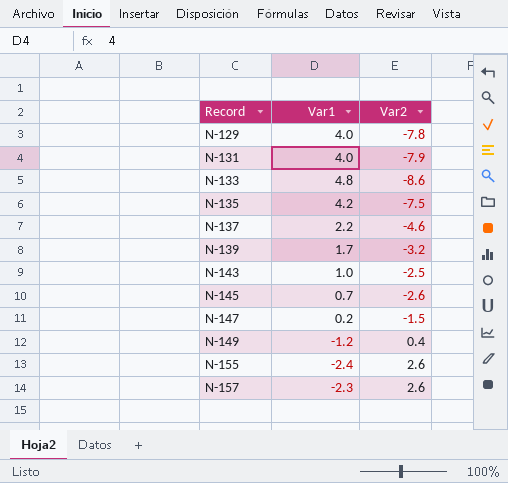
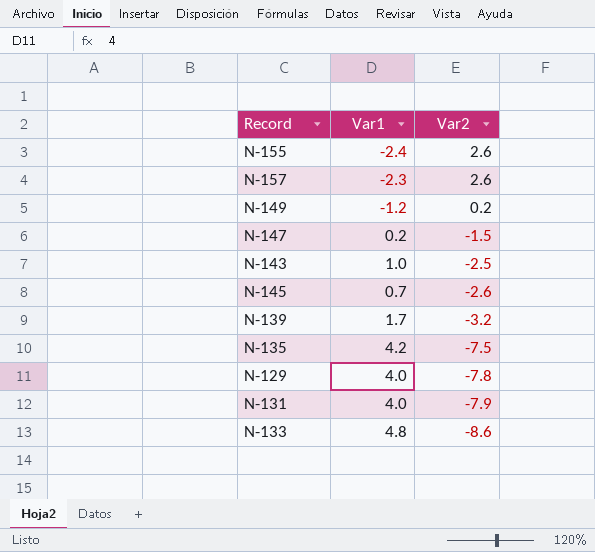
row order: Record ascending -> Var2 descending
row N-137: 2.2 | -4.6 -> none
N-149 | Var2: 0.4 -> 0.2

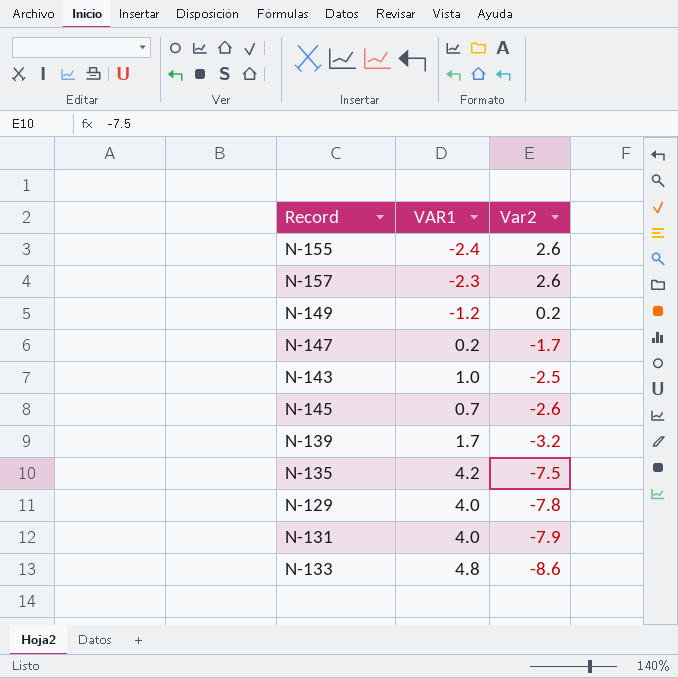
column name: Var1 -> VAR1
N-147 | Var2: -1.5 -> -1.7

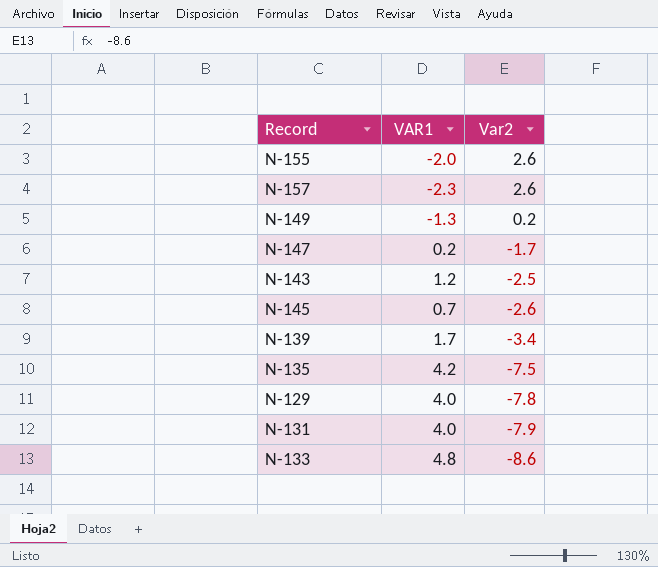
N-155 | VAR1: -2.4 -> -2.0
N-149 | VAR1: -1.2 -> -1.3
N-143 | VAR1: 1.0 -> 1.2
N-139 | Var2: -3.2 -> -3.4

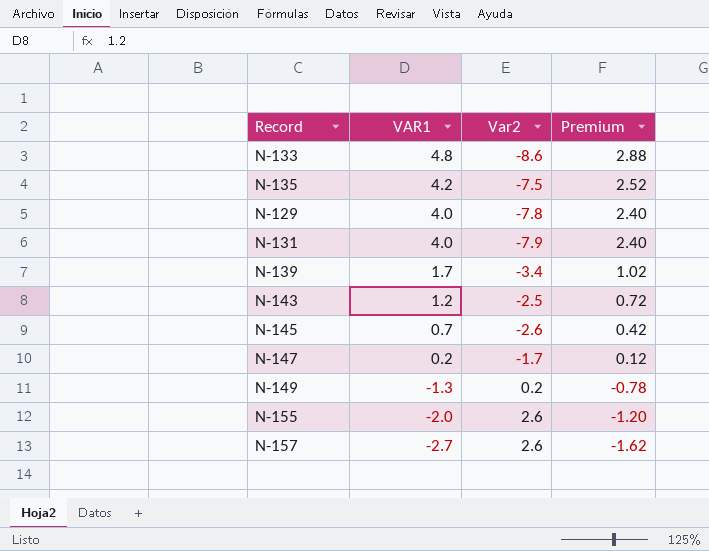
row order: Var2 descending -> VAR1 descending
column Premium | formula: none -> [VAR1] * 0.6
N-157 | VAR1: -2.3 -> -2.7

